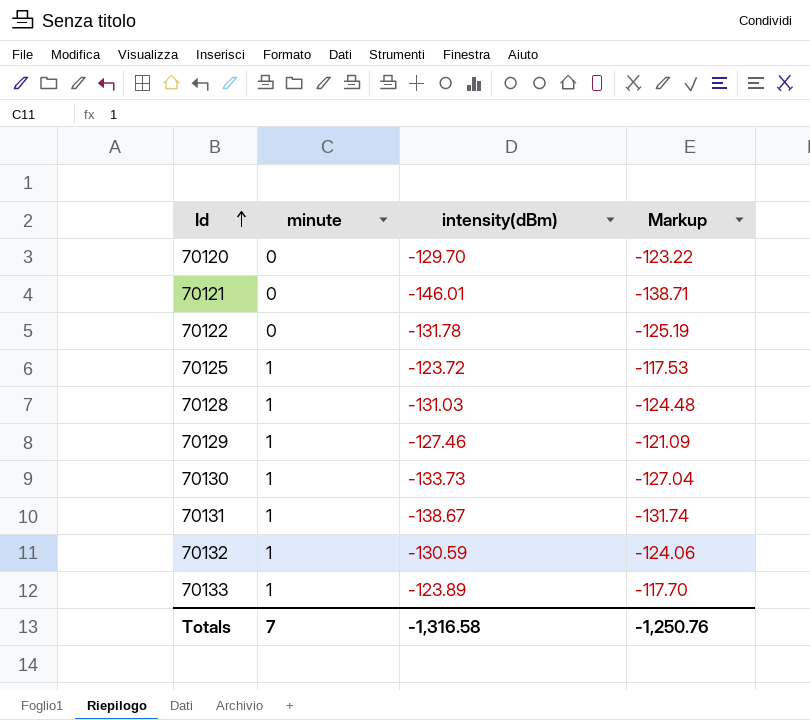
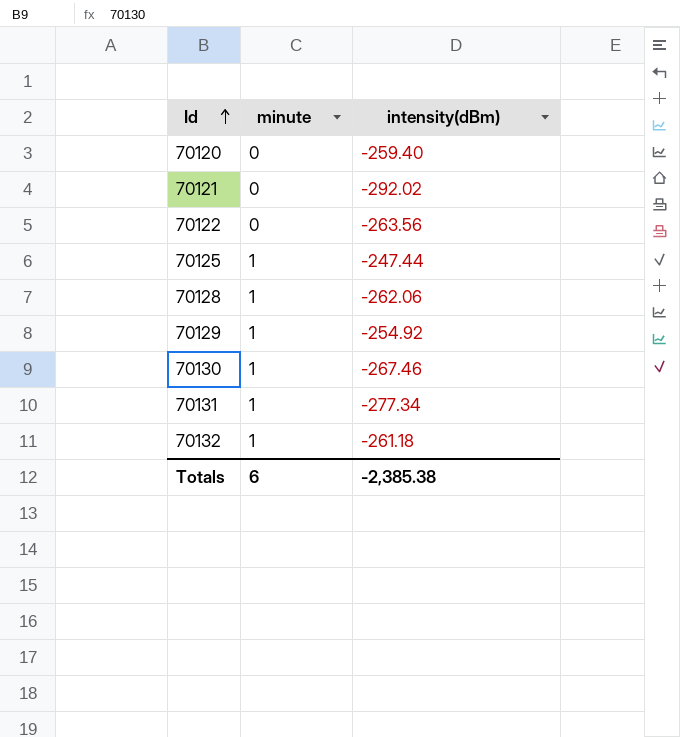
column Markup | formula: [intensity(dBm)] * 0.95 -> none
row 70133: 1 | -123.89 | -117.70 -> none
70120 | intensity(dBm): -129.70 -> -259.40
70121 | intensity(dBm): -146.01 -> -292.02
70122 | intensity(dBm): -131.78 -> -263.56
70125 | intensity(dBm): -123.72 -> -247.44
70128 | intensity(dBm): -131.03 -> -262.06
70129 | intensity(dBm): -127.46 -> -254.92
70130 | intensity(dBm): -133.73 -> -267.46
70131 | intensity(dBm): -138.67 -> -277.34
70132 | intensity(dBm): -130.59 -> -261.18
Totals | minute: 7 -> 6
Totals | intensity(dBm): -1,316.58 -> -2,385.38

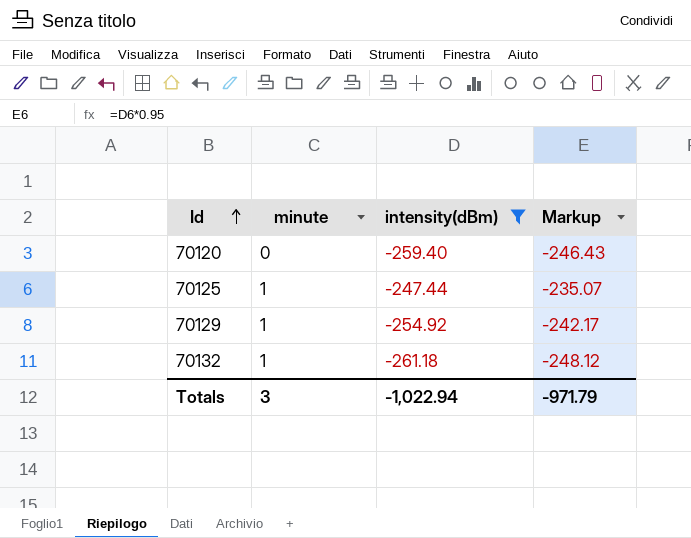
filter: none -> intensity(dBm) >= -261.18
column Markup | formula: none -> [intensity(dBm)] * 0.95
Totals | minute: 6 -> 3
Totals | intensity(dBm): -2,385.38 -> -1,022.94

